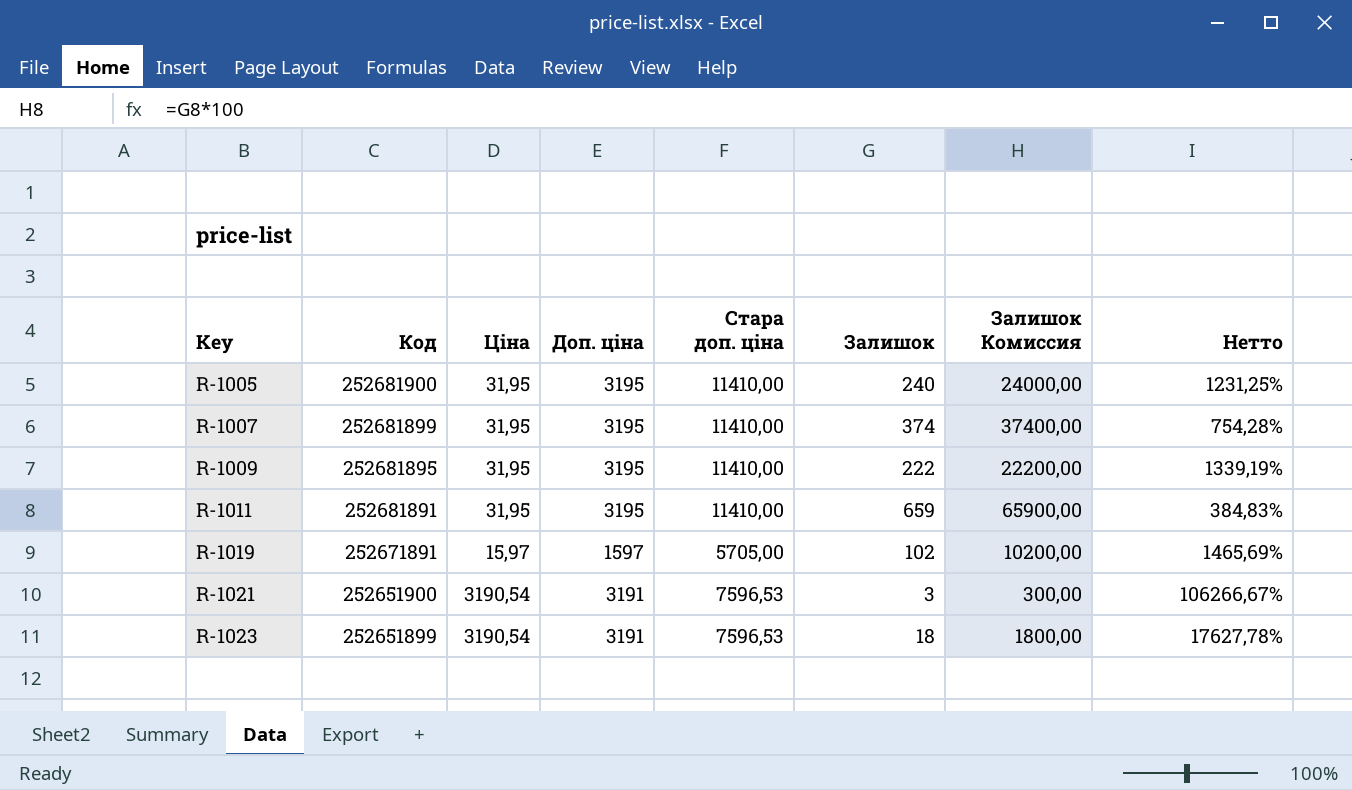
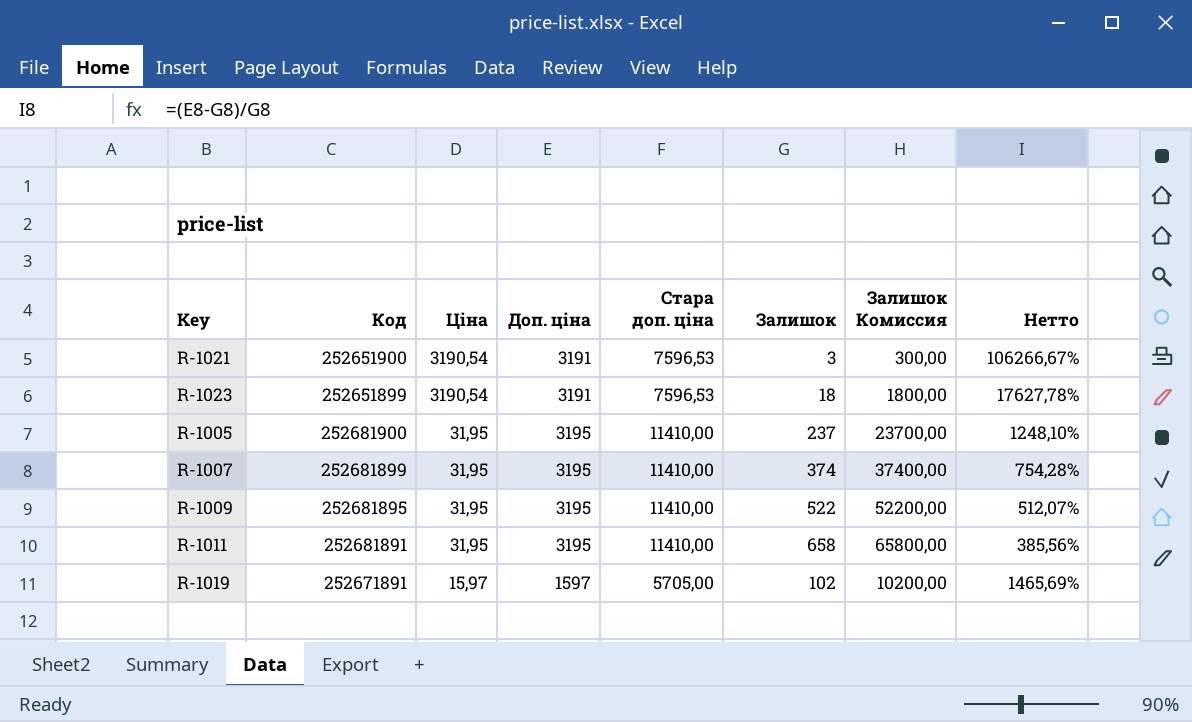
row order: Key ascending -> Ціна descending
R-1005 | Залишок: 240 -> 237
R-1005 | Залишок Комиссия: 24000,00 -> 23700,00
R-1005 | Нетто: 1231,25% -> 1248,10%
R-1009 | Залишок: 222 -> 522
R-1009 | Залишок Комиссия: 22200,00 -> 52200,00
R-1009 | Нетто: 1339,19% -> 512,07%
R-1011 | Залишок: 659 -> 658
R-1011 | Залишок Комиссия: 65900,00 -> 65800,00
R-1011 | Нетто: 384,83% -> 385,56%

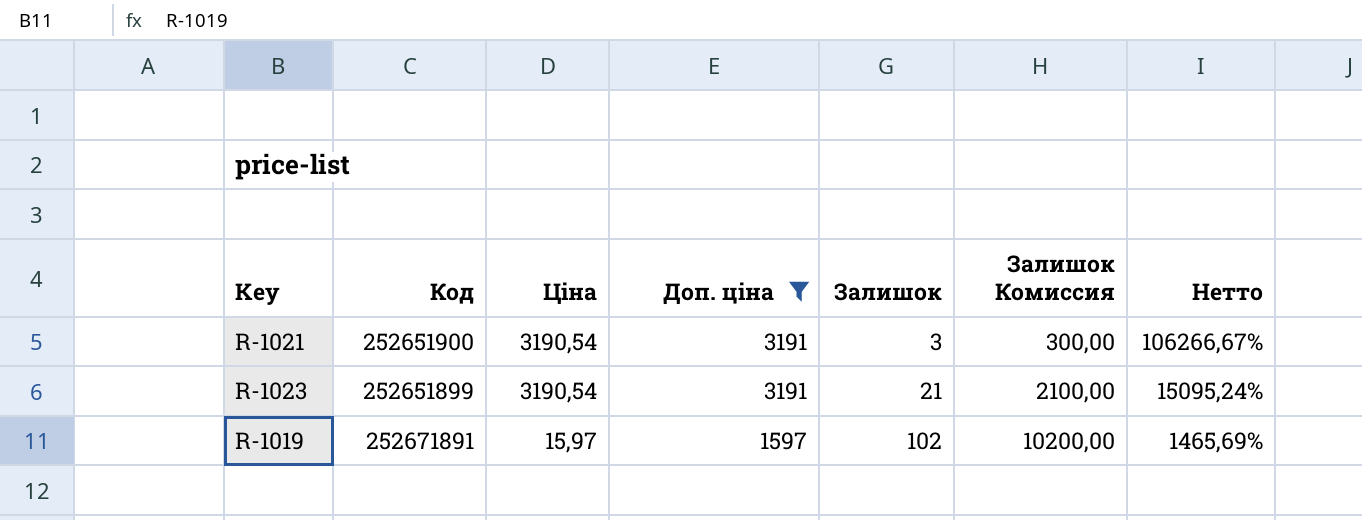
filter: none -> Доп. ціна != 3195
column Стара доп. ціна | position: 5 -> none
R-1023 | Залишок: 18 -> 21
R-1023 | Залишок Комиссия: 1800,00 -> 2100,00
R-1023 | Нетто: 17627,78% -> 15095,24%

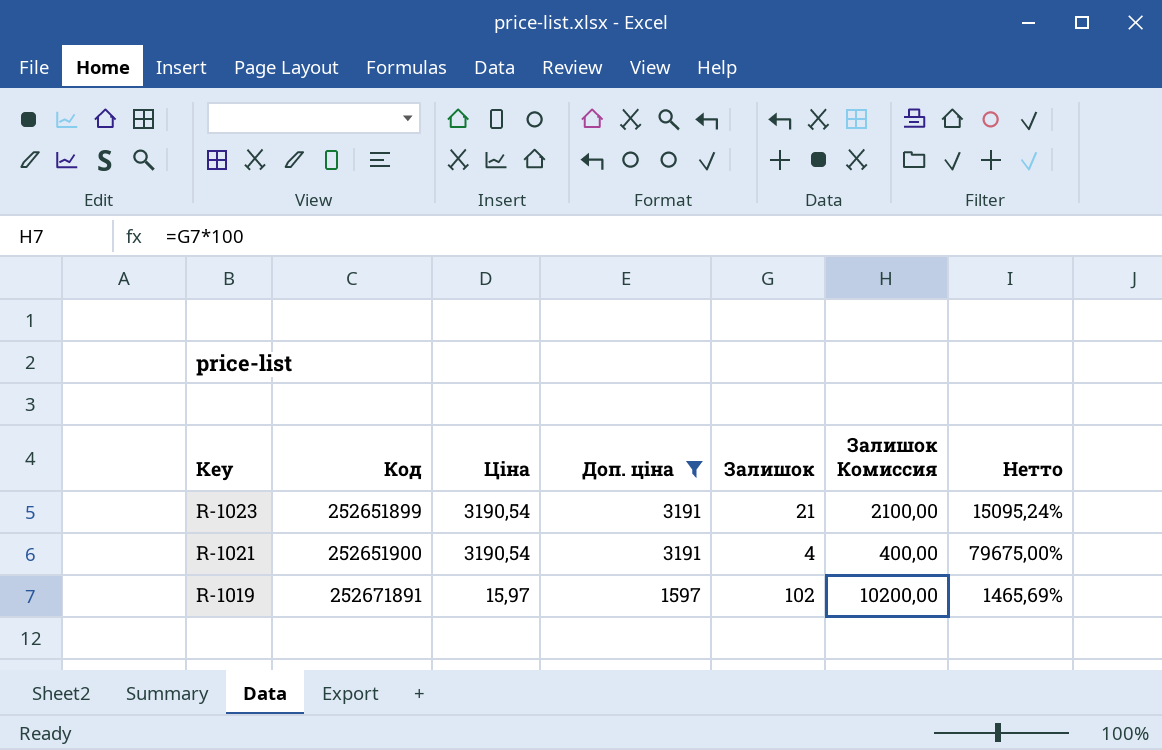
row order: Ціна descending -> Key descending
R-1021 | Залишок: 3 -> 4
R-1021 | Залишок Комиссия: 300,00 -> 400,00
R-1021 | Нетто: 106266,67% -> 79675,00%

